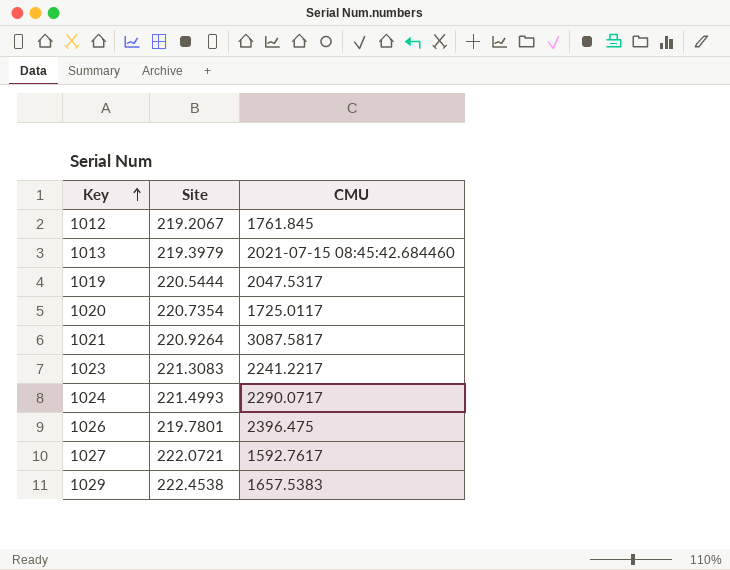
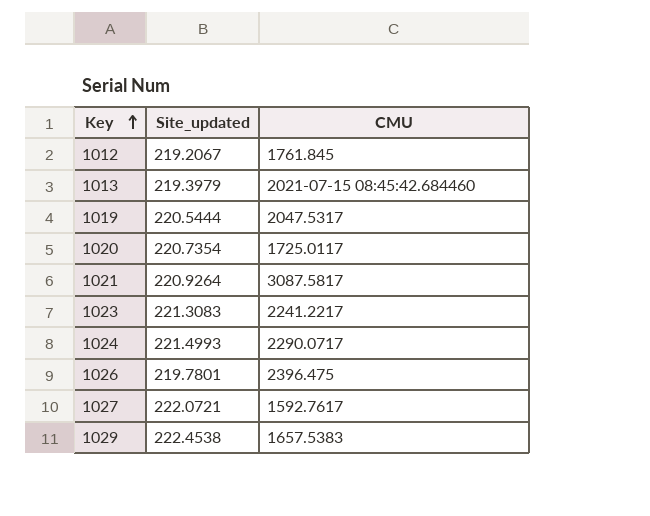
column name: Site -> Site_updated

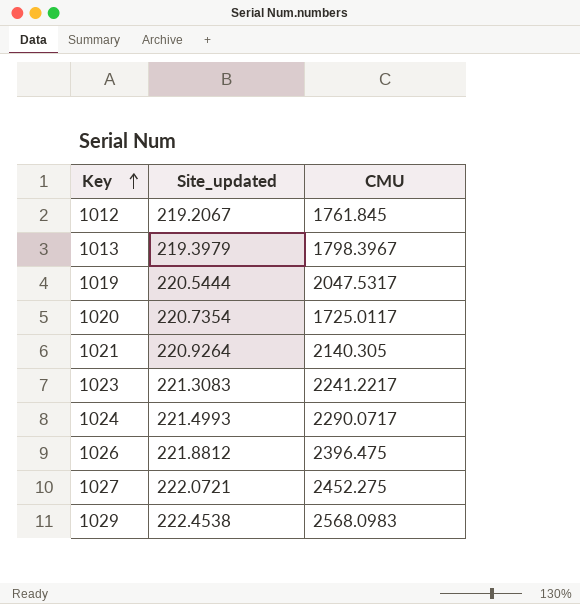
1013 | CMU: 2021-07-15 08:45:42.684460 -> 1798.3967
1021 | CMU: 3087.5817 -> 2140.305
1026 | Site_updated: 219.7801 -> 221.8812
1027 | CMU: 1592.7617 -> 2452.275
1029 | CMU: 1657.5383 -> 2568.0983

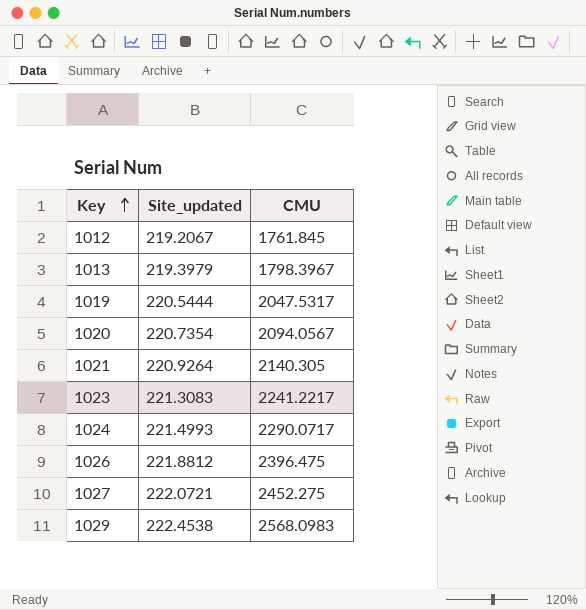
1020 | CMU: 1725.0117 -> 2094.0567

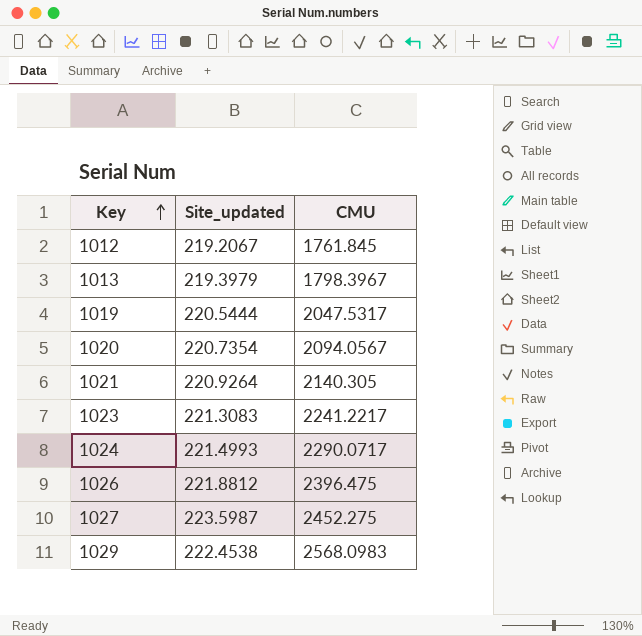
1027 | Site_updated: 222.0721 -> 223.5987

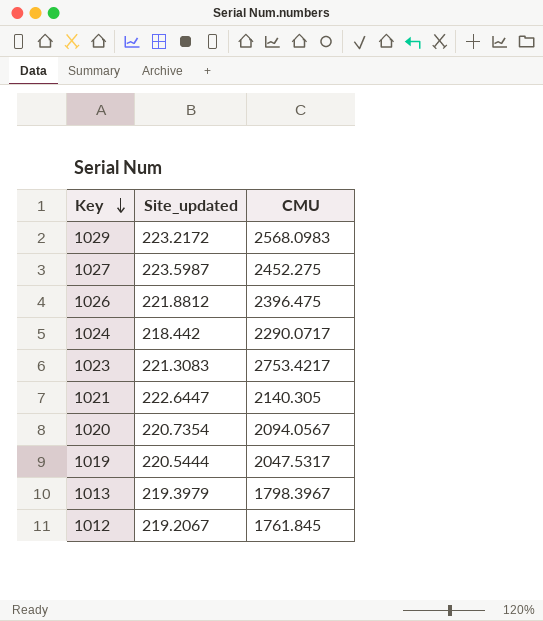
row order: Key ascending -> Key descending
1029 | Site_updated: 222.4538 -> 223.2172
1024 | Site_updated: 221.4993 -> 218.442
1023 | CMU: 2241.2217 -> 2753.4217
1021 | Site_updated: 220.9264 -> 222.6447

